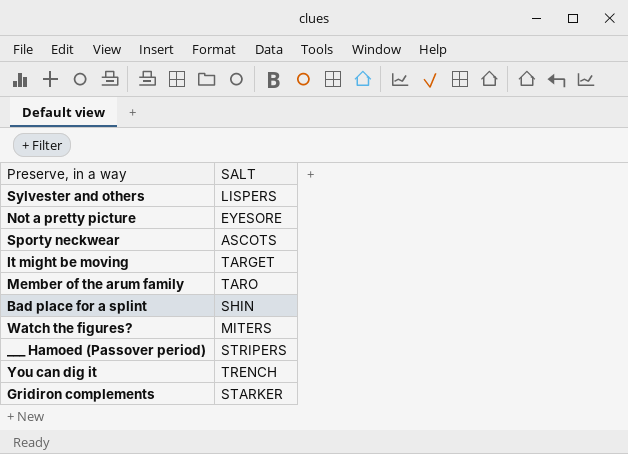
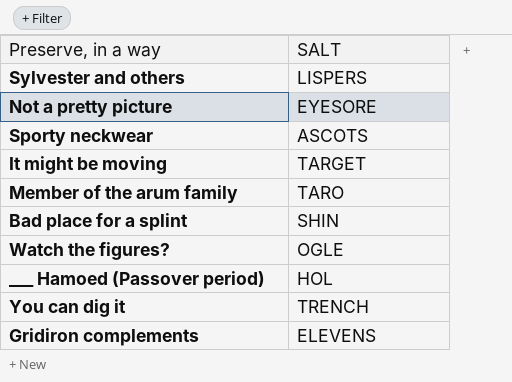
Watch the figures? | SALT: MITERS -> OGLE
___ Hamoed (Passover period) | SALT: STRIPERS -> HOL
Gridiron complements | SALT: STARKER -> ELEVENS

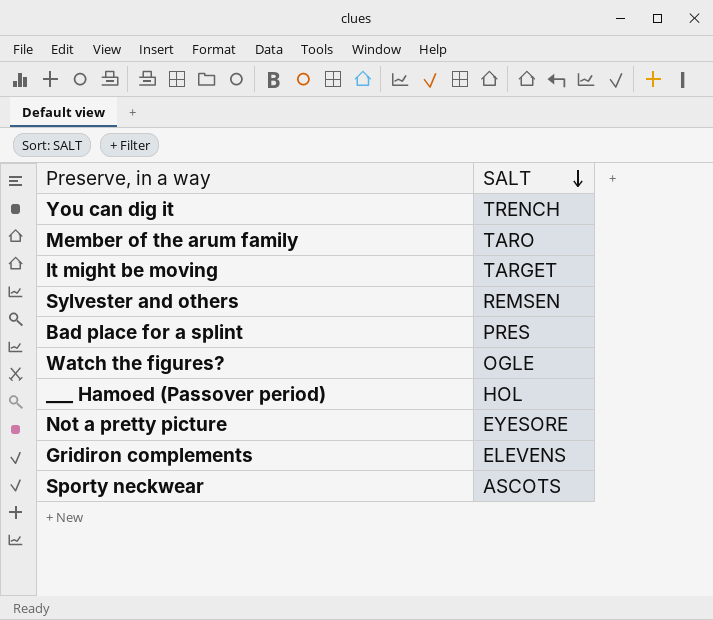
row order: none -> SALT descending
Sylvester and others | SALT: LISPERS -> REMSEN
Bad place for a splint | SALT: SHIN -> PRES

